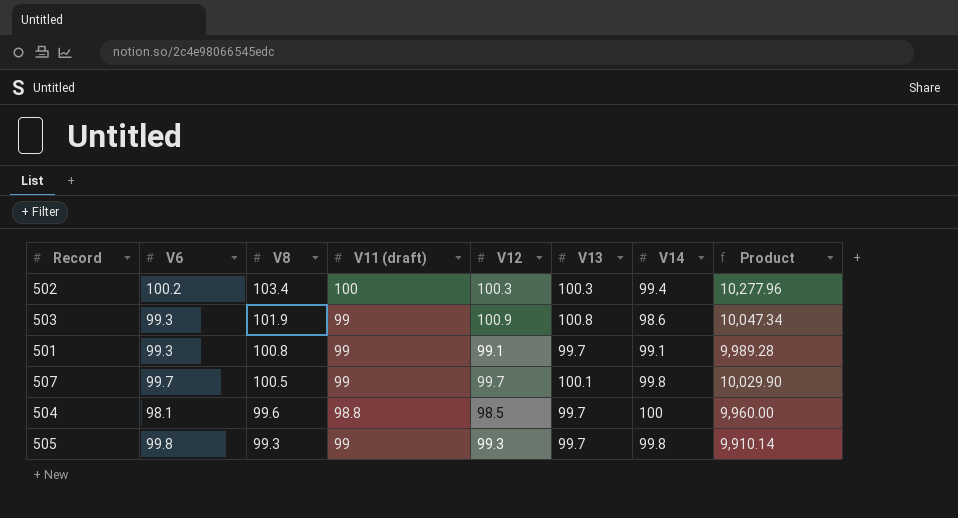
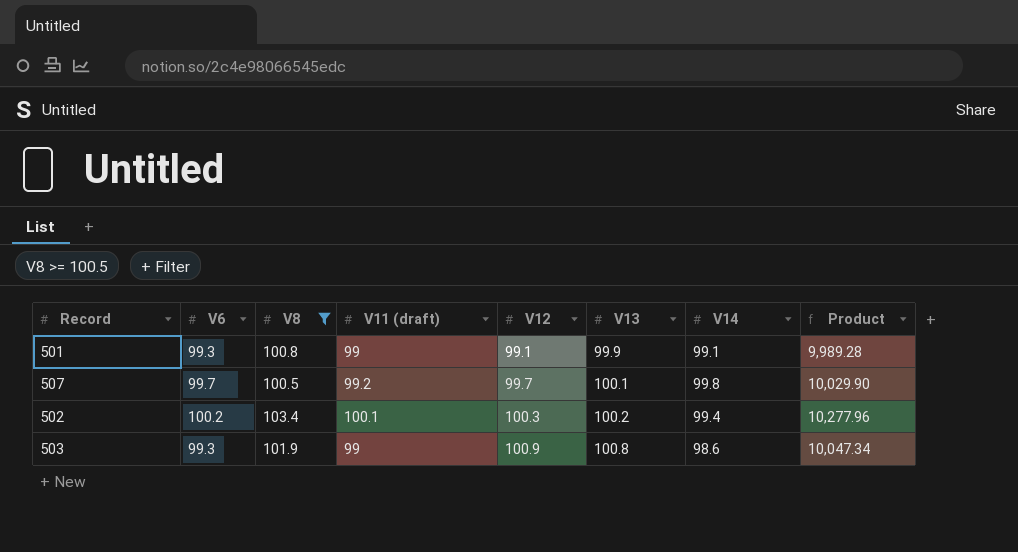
filter: none -> V8 >= 100.5
row order: V8 descending -> V12 ascending
501 | V13: 99.7 -> 99.9
507 | V11 (draft): 99 -> 99.2
502 | V11 (draft): 100 -> 100.1
502 | V13: 100.3 -> 100.2

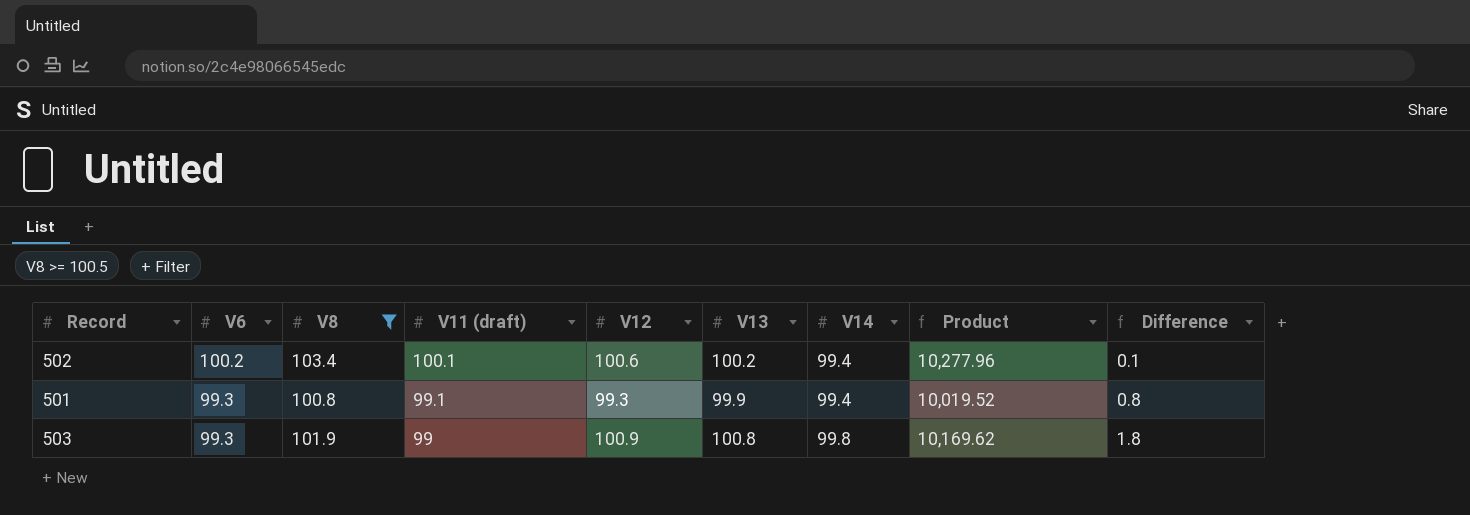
row order: V12 ascending -> V6 descending
column Difference | formula: none -> [V13] - [V11 (draft)]
row 507: 99.7 | 100.5 | 99.2 | 99.7 | 100.1 | 99.8 | 10,029.90 -> none
502 | V12: 100.3 -> 100.6
501 | V11 (draft): 99 -> 99.1
501 | V12: 99.1 -> 99.3
501 | V14: 99.1 -> 99.4
501 | Product: 9,989.28 -> 10,019.52
503 | V14: 98.6 -> 99.8
503 | Product: 10,047.34 -> 10,169.62

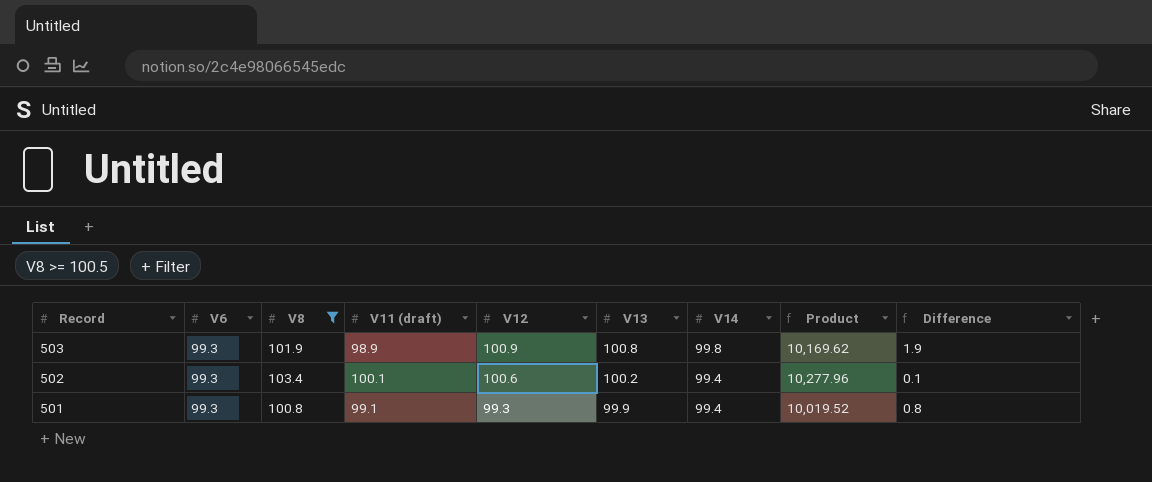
row order: V6 descending -> Record descending
503 | V11 (draft): 99 -> 98.9
503 | Difference: 1.8 -> 1.9
502 | V6: 100.2 -> 99.3

